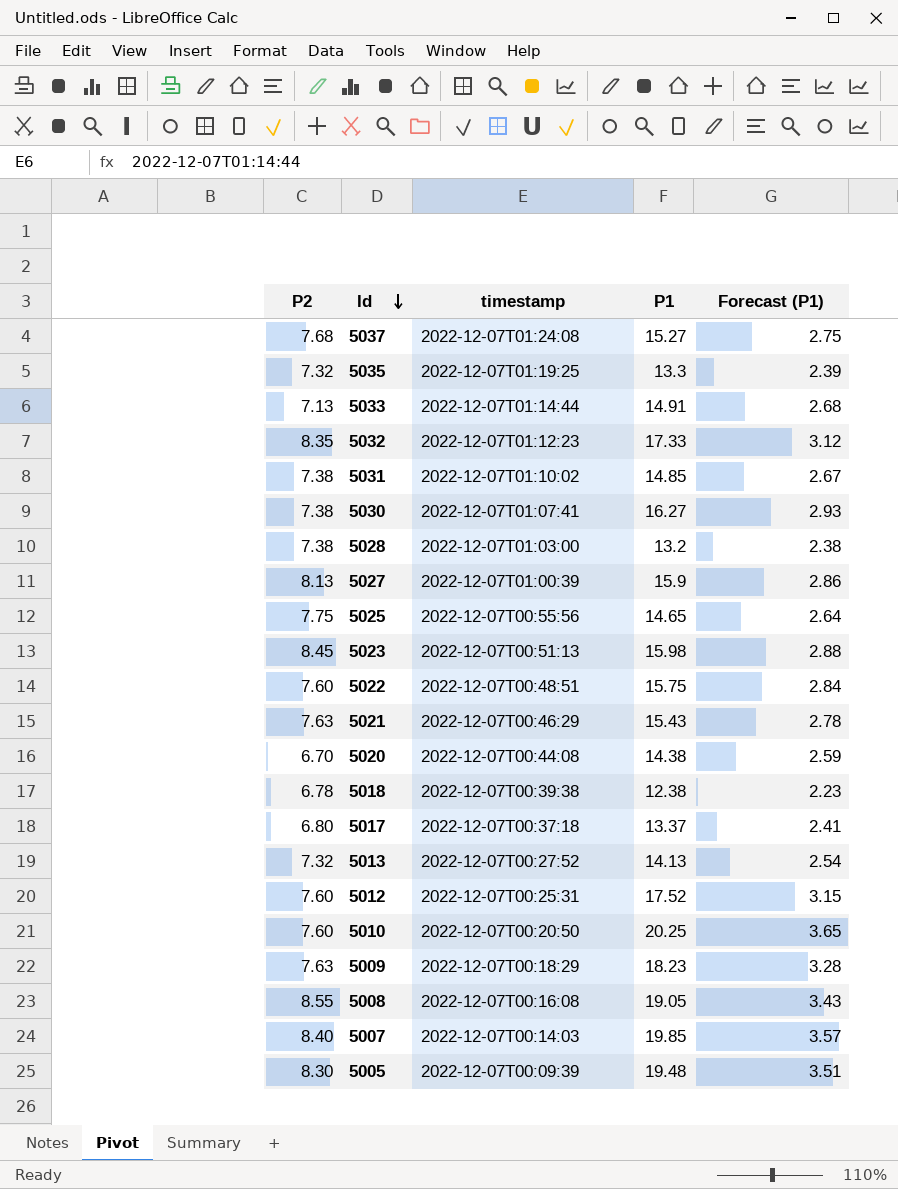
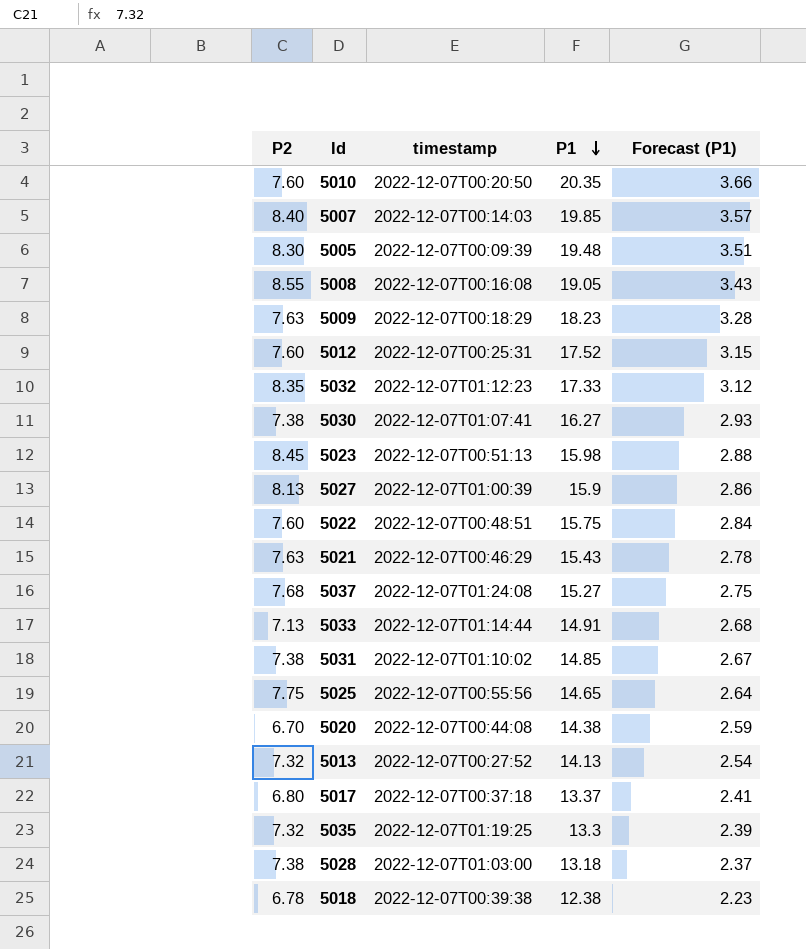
row order: Id descending -> P1 descending
5010 | P1: 20.25 -> 20.35
5010 | Forecast (P1): 3.65 -> 3.66
5028 | P1: 13.2 -> 13.18
5028 | Forecast (P1): 2.38 -> 2.37

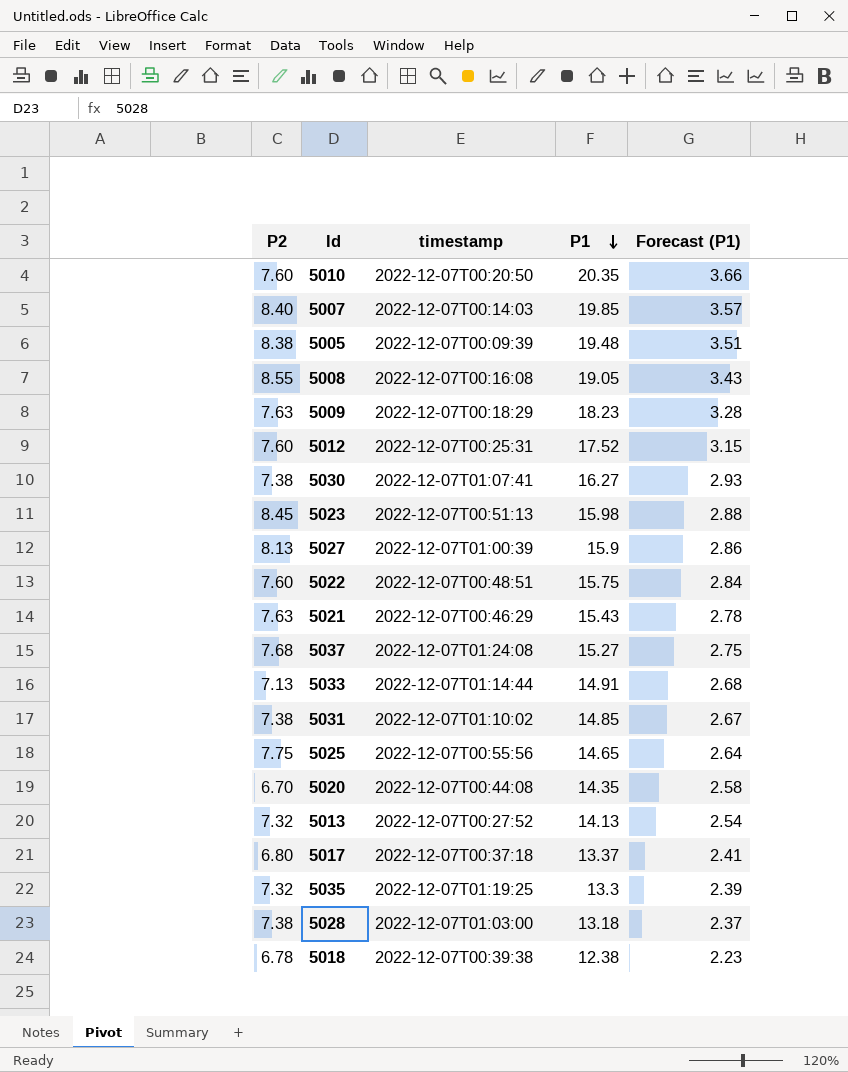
row 5032: 8.35 | 2022-12-07T01:12:23 | 17.33 | 3.12 -> none
5005 | P2: 8.30 -> 8.38
5020 | P1: 14.38 -> 14.35
5020 | Forecast (P1): 2.59 -> 2.58

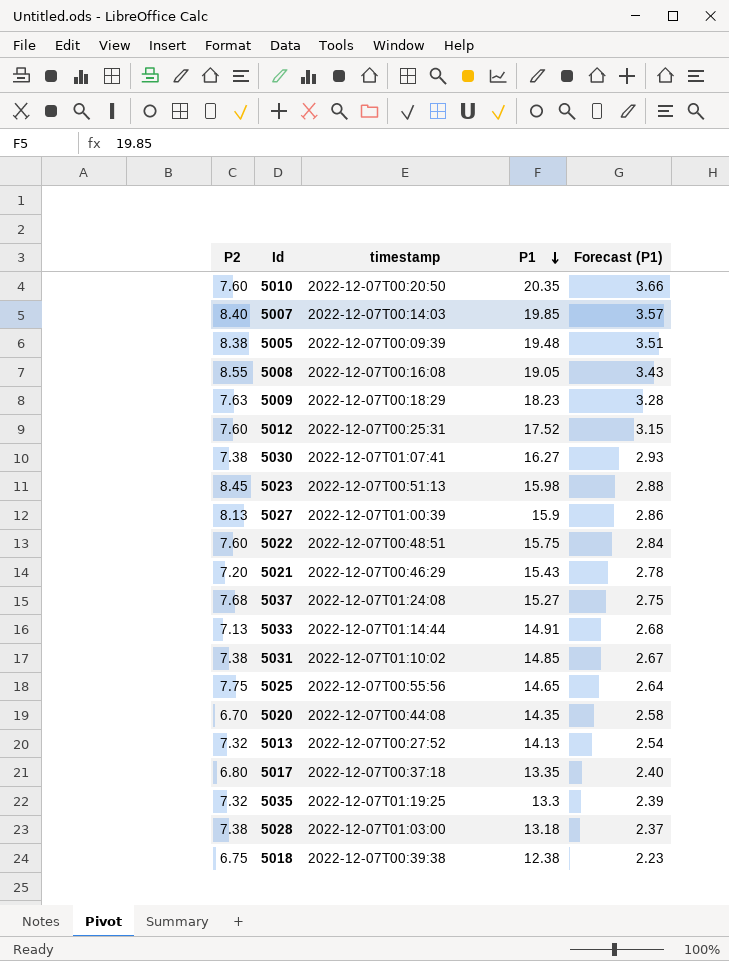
5021 | P2: 7.63 -> 7.20
5017 | P1: 13.37 -> 13.35
5017 | Forecast (P1): 2.41 -> 2.40
5018 | P2: 6.78 -> 6.75

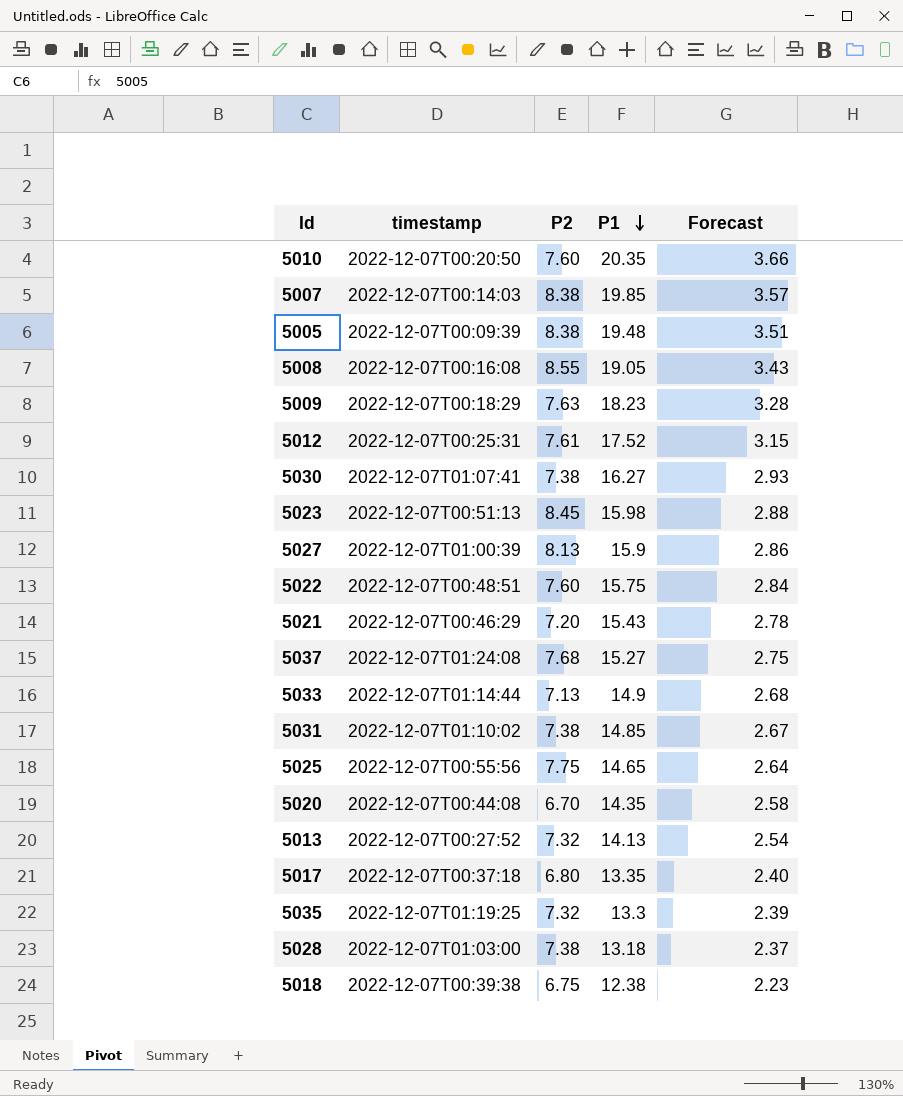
column P2 | position: 1 -> 3
column name: Forecast (P1) -> Forecast
5007 | P2: 8.40 -> 8.38
5012 | P2: 7.60 -> 7.61
5033 | P1: 14.91 -> 14.9

